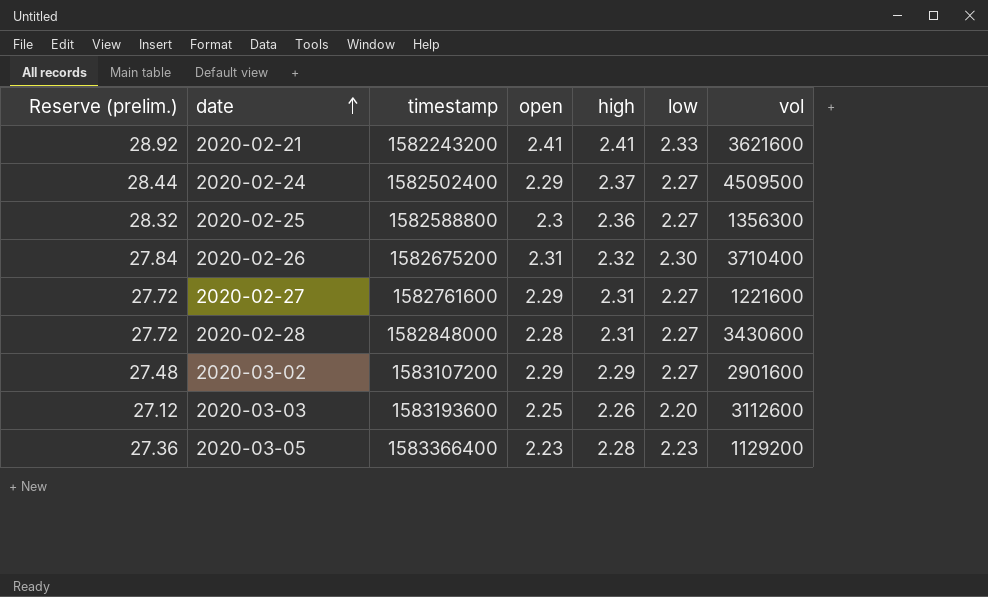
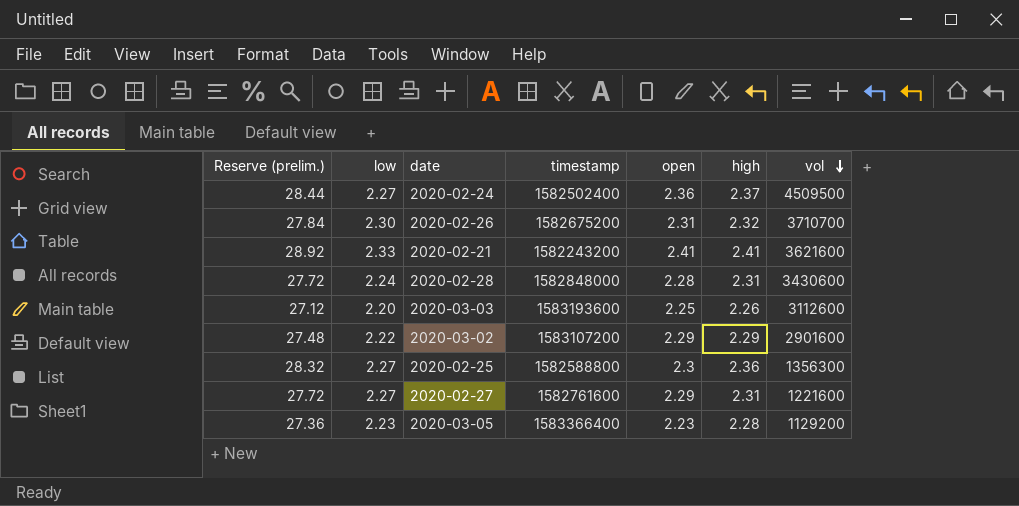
row order: date ascending -> vol descending
column low | position: 6 -> 2
2020-02-24 | open: 2.29 -> 2.36
2020-02-26 | vol: 3710400 -> 3710700
2020-02-28 | low: 2.27 -> 2.24
2020-03-02 | low: 2.27 -> 2.22

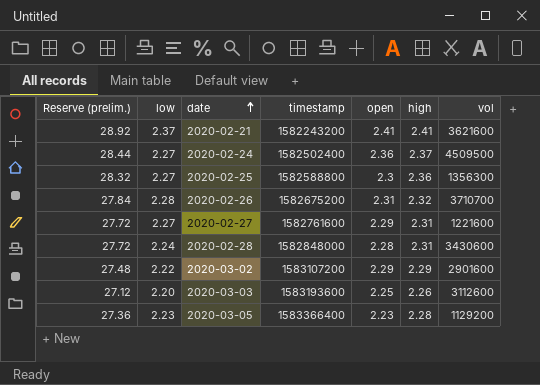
row order: vol descending -> date ascending
2020-02-21 | low: 2.33 -> 2.37
2020-02-26 | low: 2.30 -> 2.28

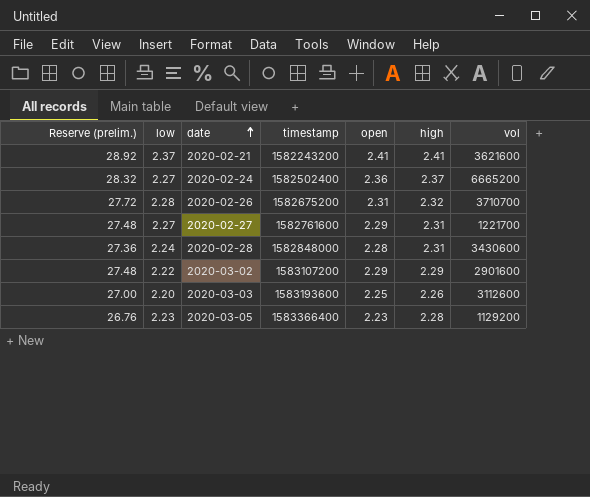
column Reserve (prelim.) | formula: [high] * 12 -> [open] * 12
row 2020-02-25: 28.32 | 2.27 | 1582588800 | 2.3 | 2.36 | 1356300 -> none
2020-02-24 | vol: 4509500 -> 6665200
2020-02-27 | vol: 1221600 -> 1221700

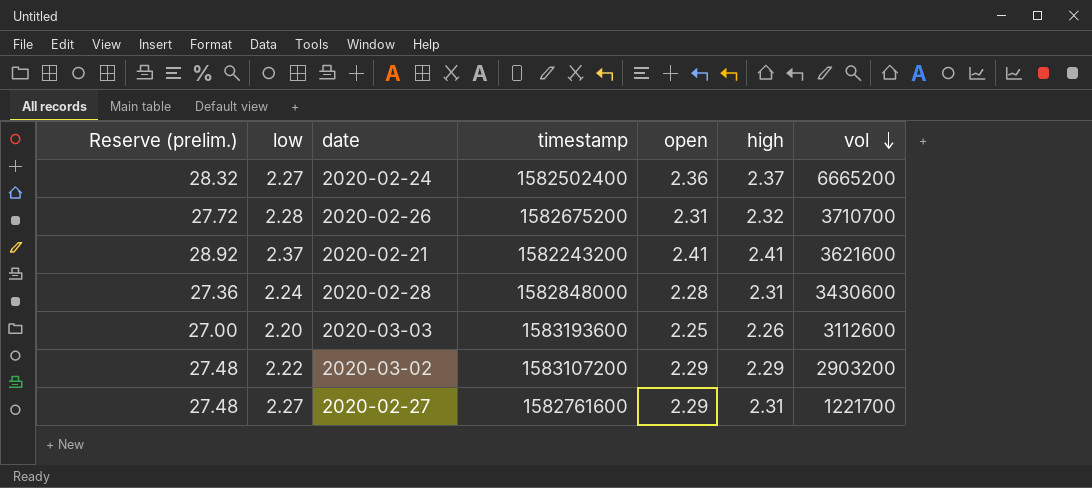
row order: date ascending -> vol descending
row 2020-03-05: 26.76 | 2.23 | 1583366400 | 2.23 | 2.28 | 1129200 -> none
2020-03-02 | vol: 2901600 -> 2903200

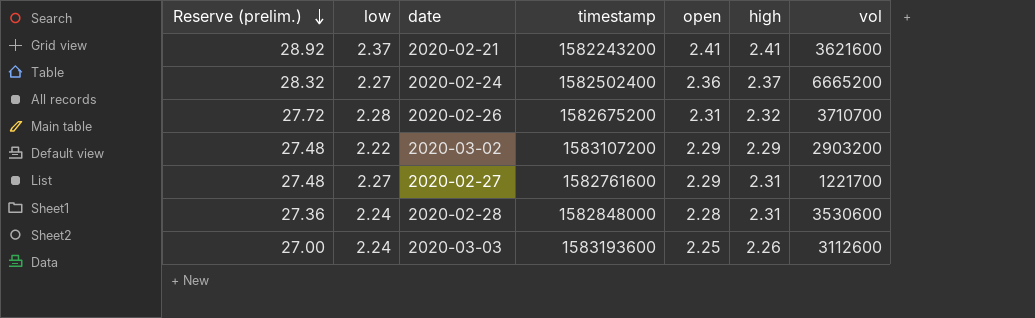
row order: vol descending -> Reserve (prelim.) descending
2020-02-28 | vol: 3430600 -> 3530600
2020-03-03 | low: 2.20 -> 2.24

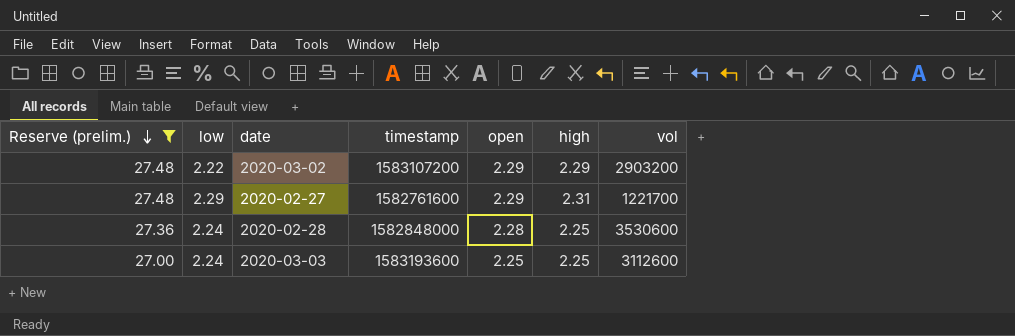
filter: none -> Reserve (prelim.) <= 27.48
2020-02-27 | low: 2.27 -> 2.29
2020-02-28 | high: 2.31 -> 2.25
2020-03-03 | high: 2.26 -> 2.25

